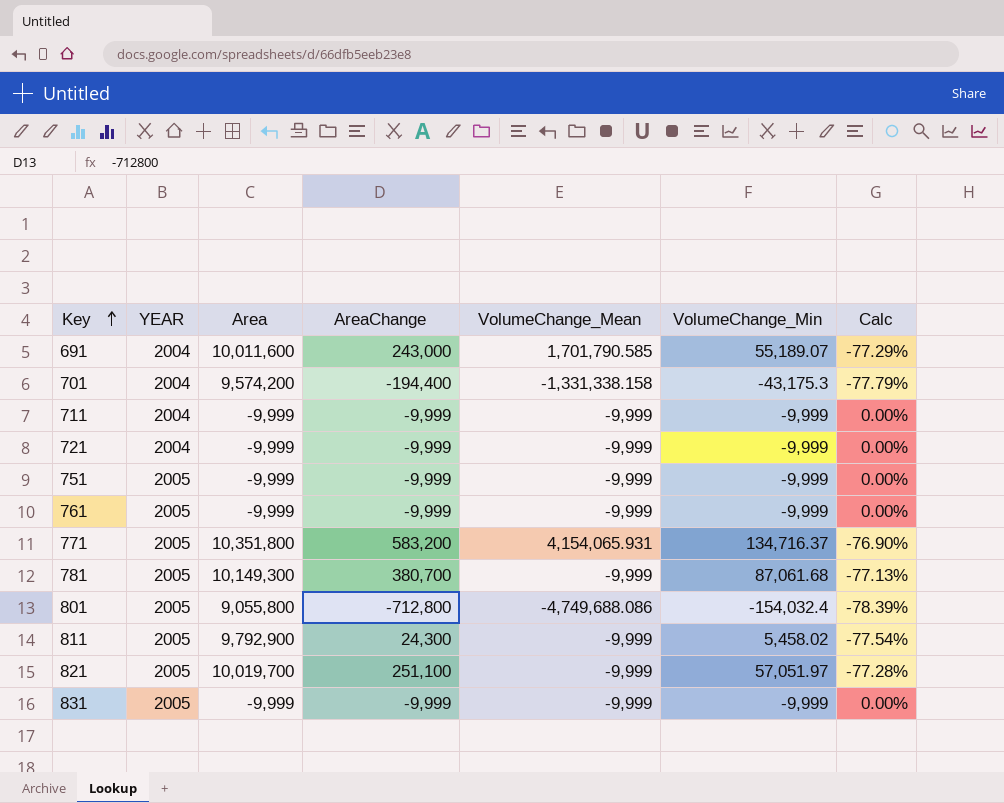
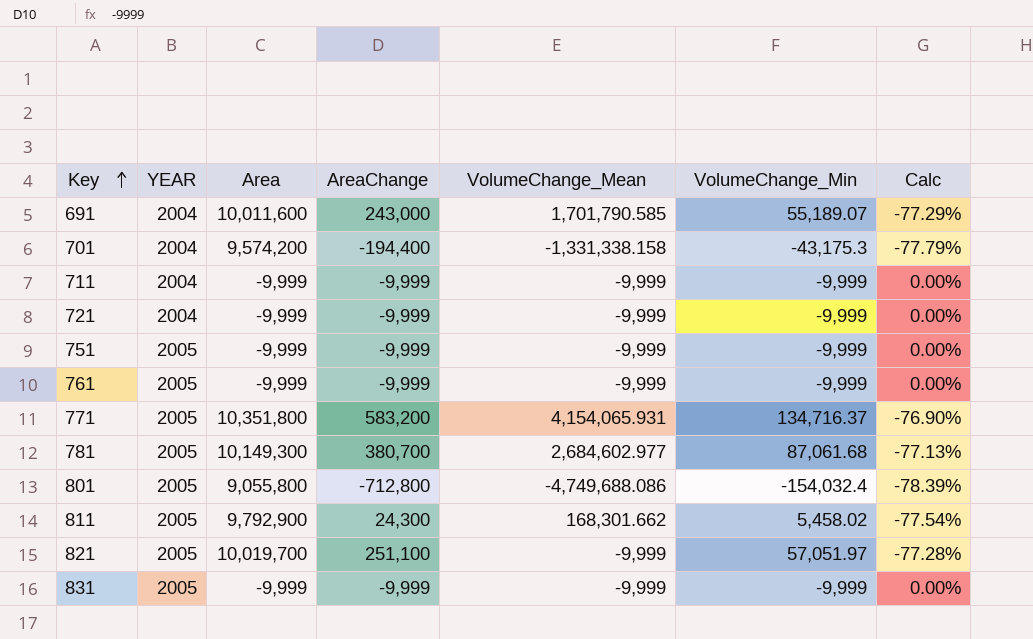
781 | VolumeChange_Mean: -9,999 -> 2,684,602.977
811 | VolumeChange_Mean: -9,999 -> 168,301.662

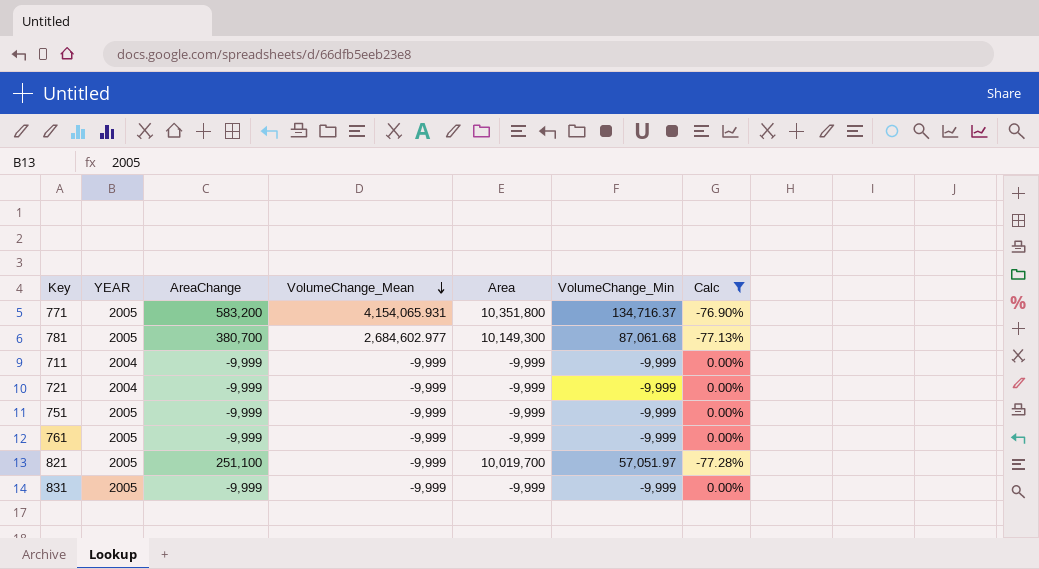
filter: none -> Calc >= -77.28%
row order: Key ascending -> VolumeChange_Mean descending
column Area | position: 3 -> 5

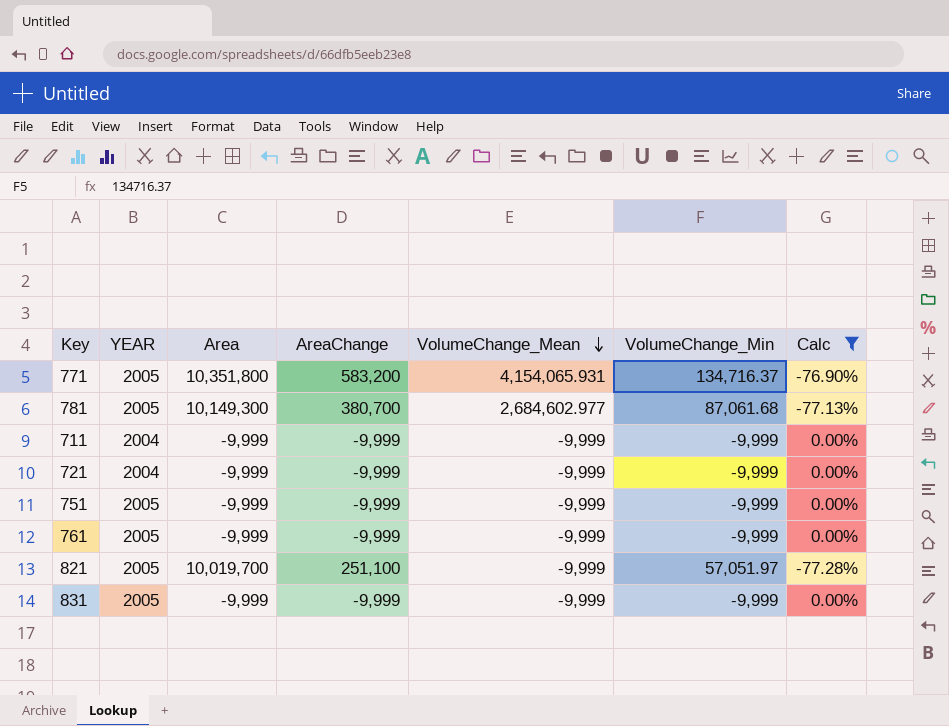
column Area | position: 5 -> 3

